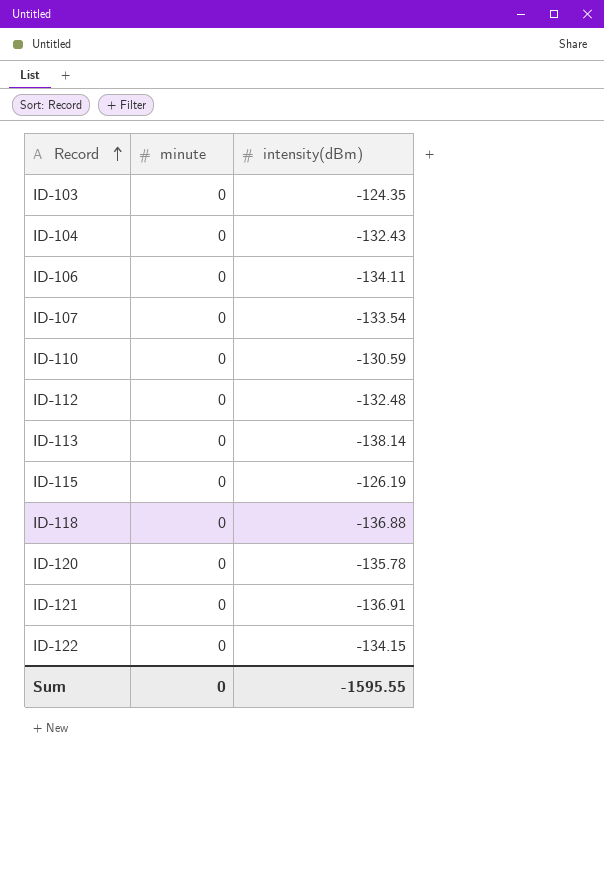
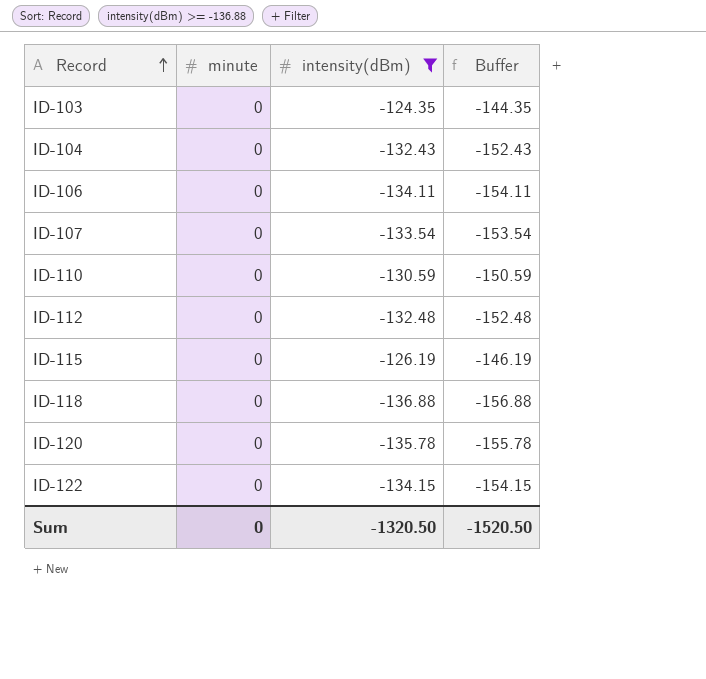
filter: none -> intensity(dBm) >= -136.88
column Buffer | formula: none -> [intensity(dBm)] - 20
Sum | intensity(dBm): -1595.55 -> -1320.50

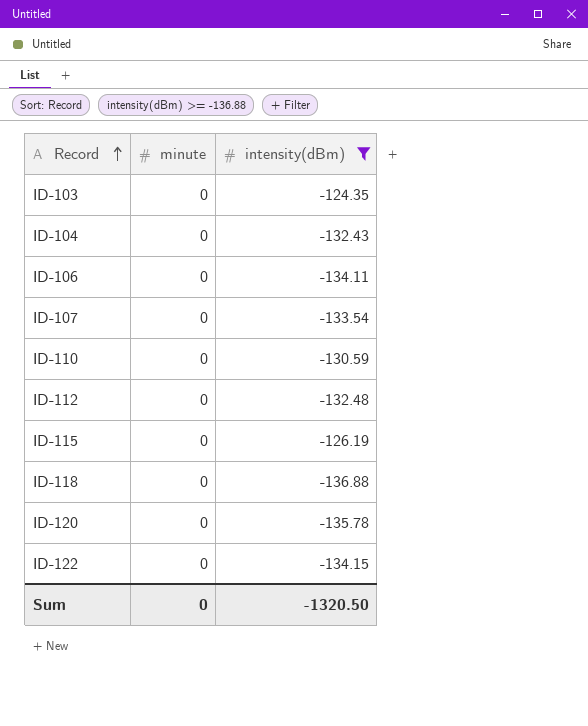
column Buffer | formula: [intensity(dBm)] - 20 -> none

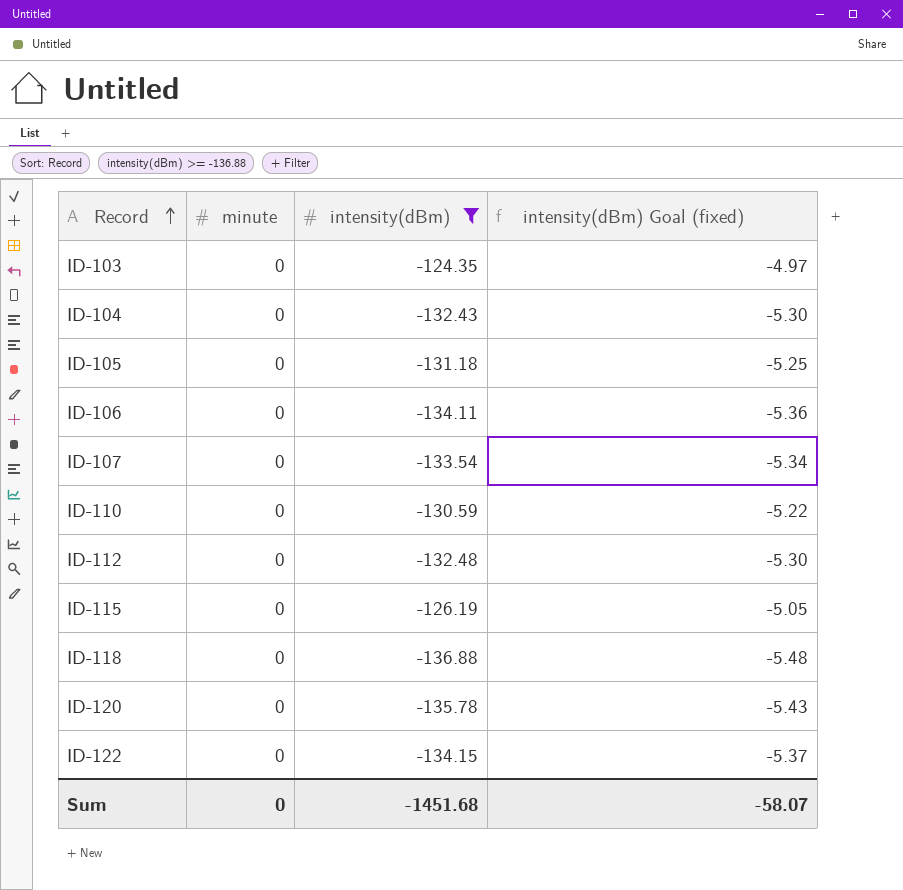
column intensity(dBm) Goal (fixed) | formula: none -> [intensity(dBm)] * 0.04
row ID-105: none -> 0 | -131.18 | -5.25
Sum | intensity(dBm): -1320.50 -> -1451.68

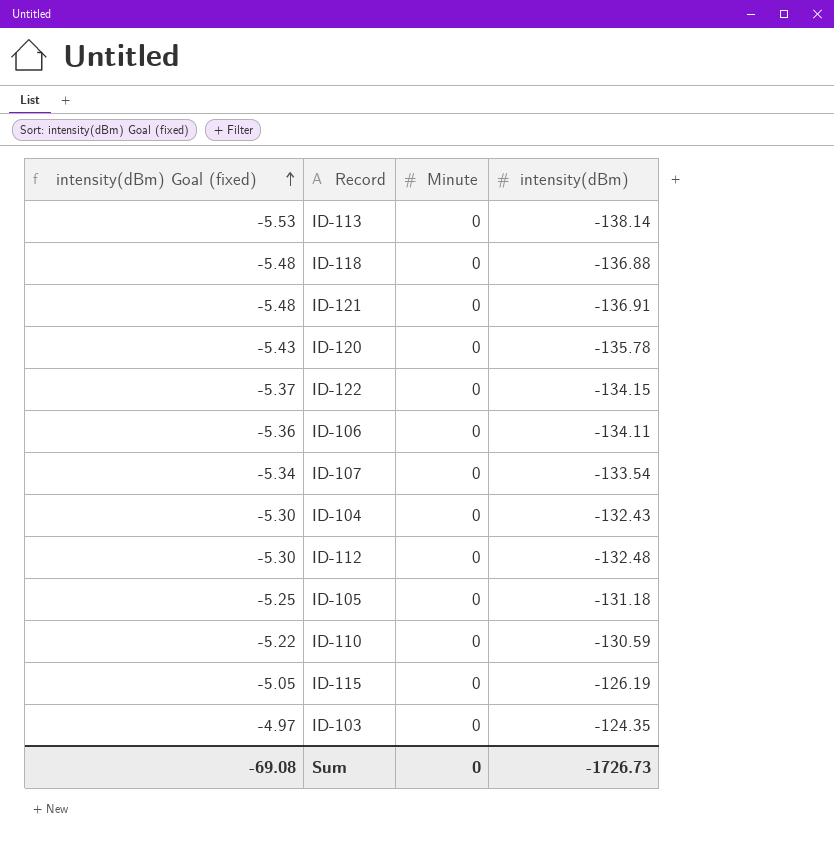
filter: intensity(dBm) >= -136.88 -> none
row order: Record ascending -> intensity(dBm) Goal (fixed) ascending
column intensity(dBm) Goal (fixed) | position: 4 -> 1
column name: minute -> Minute
Sum | intensity(dBm) Goal (fixed): -58.07 -> -69.08
Sum | intensity(dBm): -1451.68 -> -1726.73

